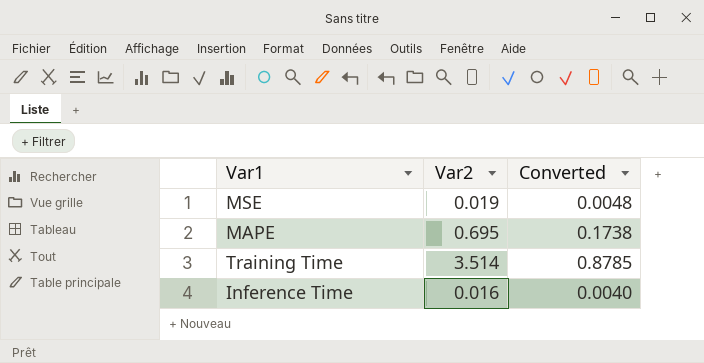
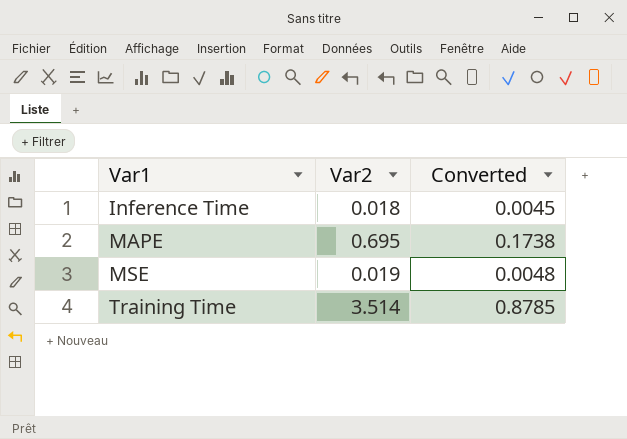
row order: none -> Var1 ascending
Inference Time | Var2: 0.016 -> 0.018
Inference Time | Converted: 0.0040 -> 0.0045

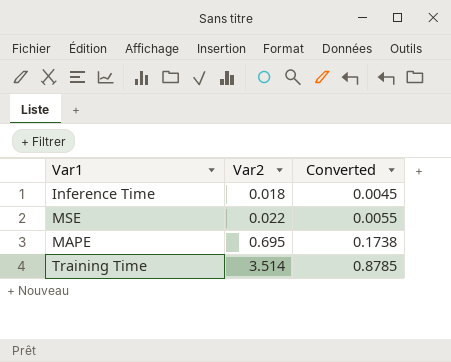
row order: Var1 ascending -> Var2 ascending
MSE | Var2: 0.019 -> 0.022
MSE | Converted: 0.0048 -> 0.0055

